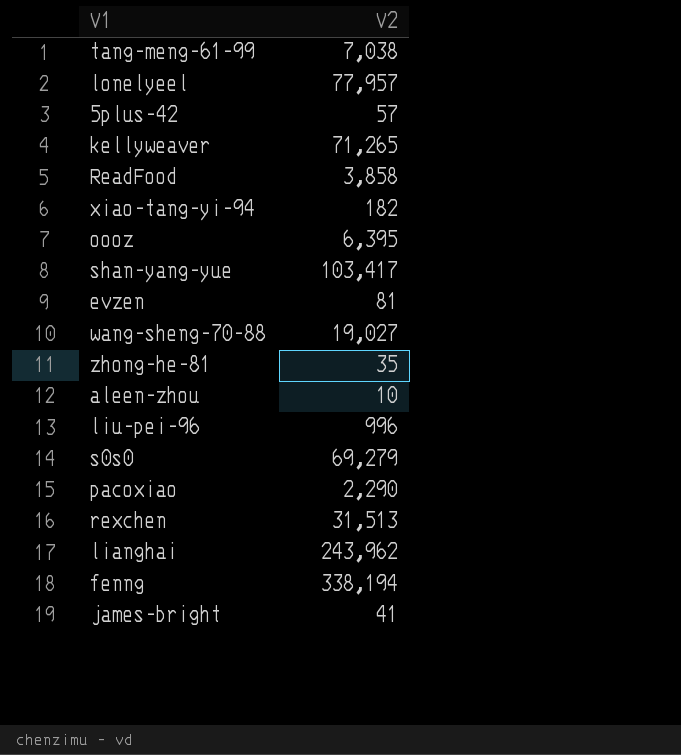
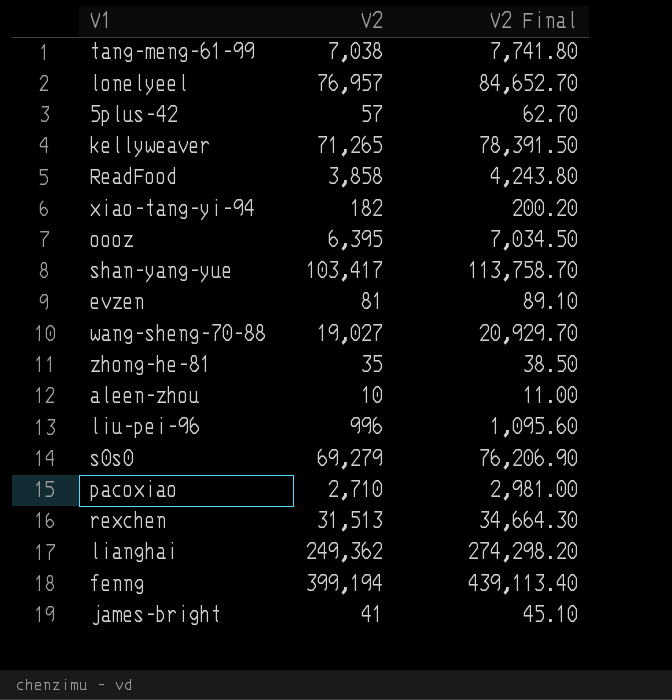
column V2 Final | formula: none -> [V2] * 1.1
lonelyeel | V2: 77,957 -> 76,957
pacoxiao | V2: 2,290 -> 2,710
lianghai | V2: 243,962 -> 249,362
fenng | V2: 338,194 -> 399,194

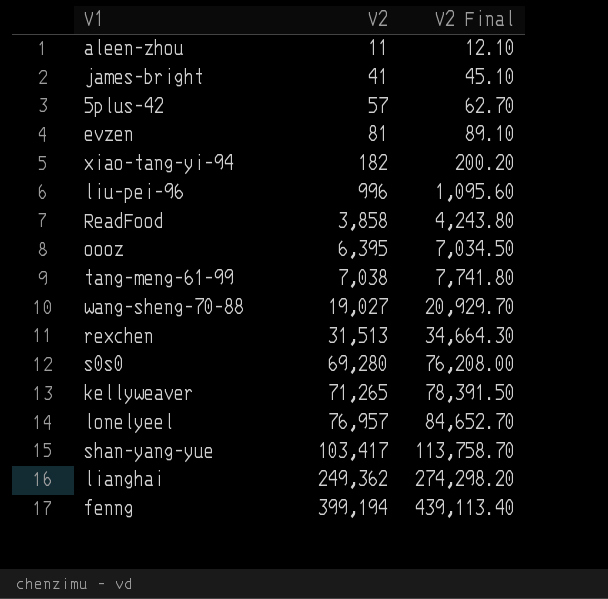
row order: none -> V2 ascending
row zhong-he-81: 35 | 38.50 -> none
row pacoxiao: 2,710 | 2,981.00 -> none
aleen-zhou | V2: 10 -> 11
aleen-zhou | V2 Final: 11.00 -> 12.10
s0s0 | V2: 69,279 -> 69,280
s0s0 | V2 Final: 76,206.90 -> 76,208.00

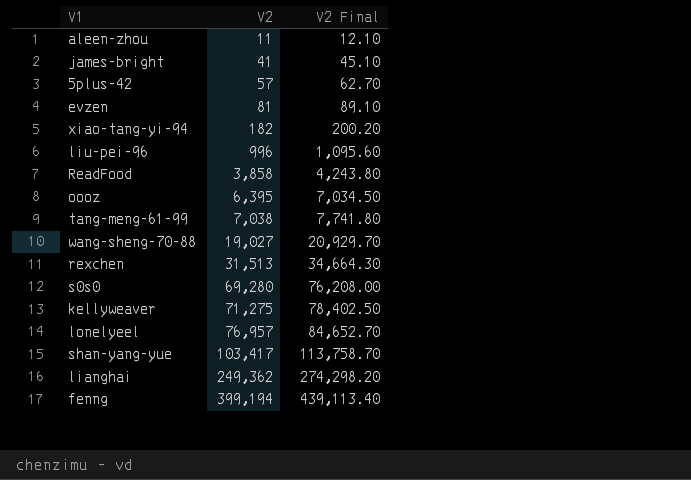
kellyweaver | V2: 71,265 -> 71,275
kellyweaver | V2 Final: 78,391.50 -> 78,402.50

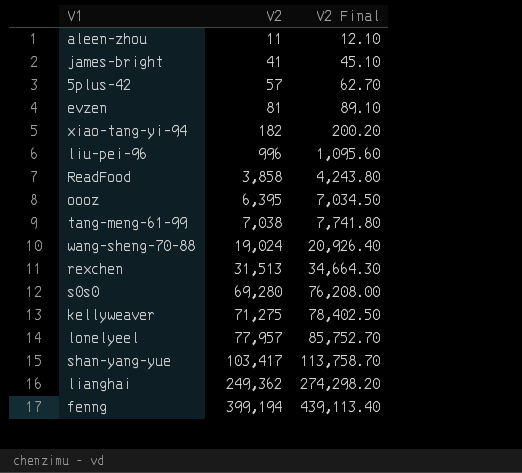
wang-sheng-70-88 | V2: 19,027 -> 19,024
wang-sheng-70-88 | V2 Final: 20,929.70 -> 20,926.40
lonelyeel | V2: 76,957 -> 77,957
lonelyeel | V2 Final: 84,652.70 -> 85,752.70

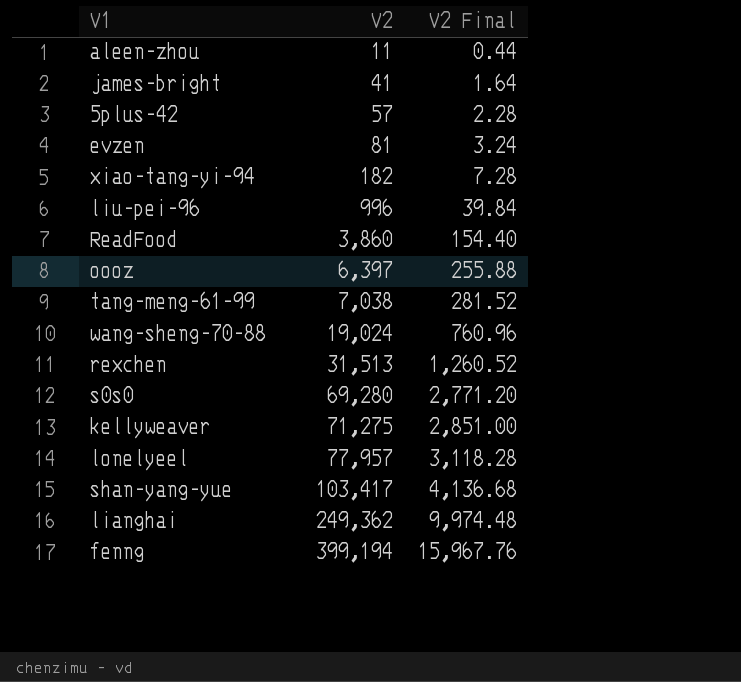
column V2 Final | formula: [V2] * 1.1 -> [V2] * 0.04
ReadFood | V2: 3,858 -> 3,860
oooz | V2: 6,395 -> 6,397

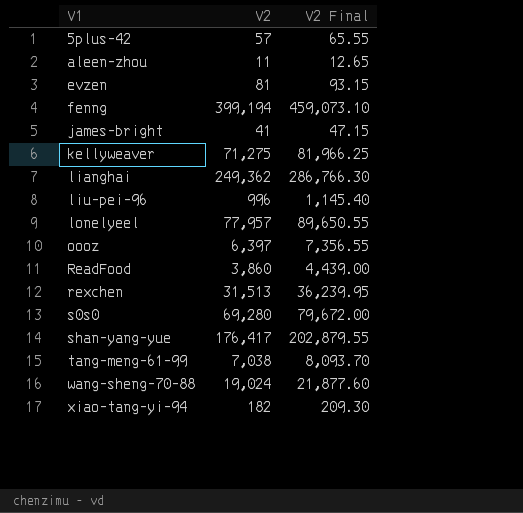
row order: V2 ascending -> V1 ascending
column V2 Final | formula: [V2] * 0.04 -> [V2] * 1.15
shan-yang-yue | V2: 103,417 -> 176,417

